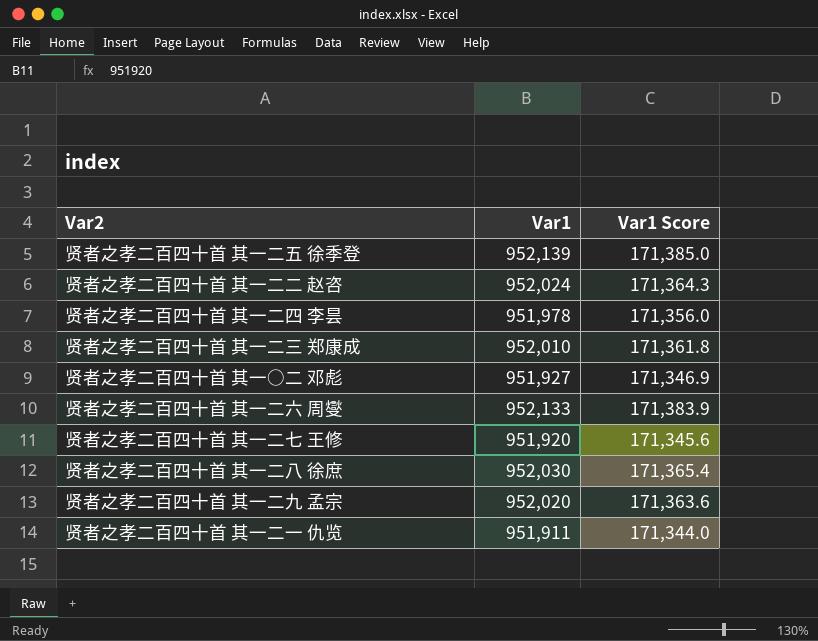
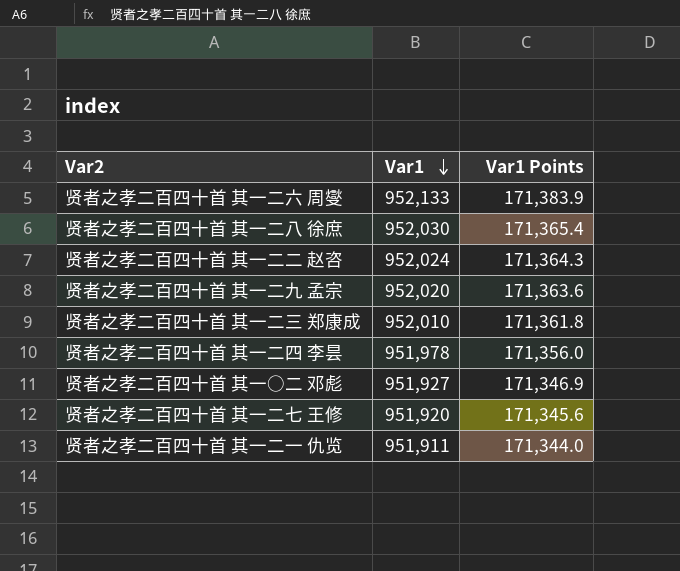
row order: none -> Var1 descending
column name: Var1 Score -> Var1 Points
row 贤者之孝二百四十首 其一二五 徐季登: 952,139 | 171,385.0 -> none

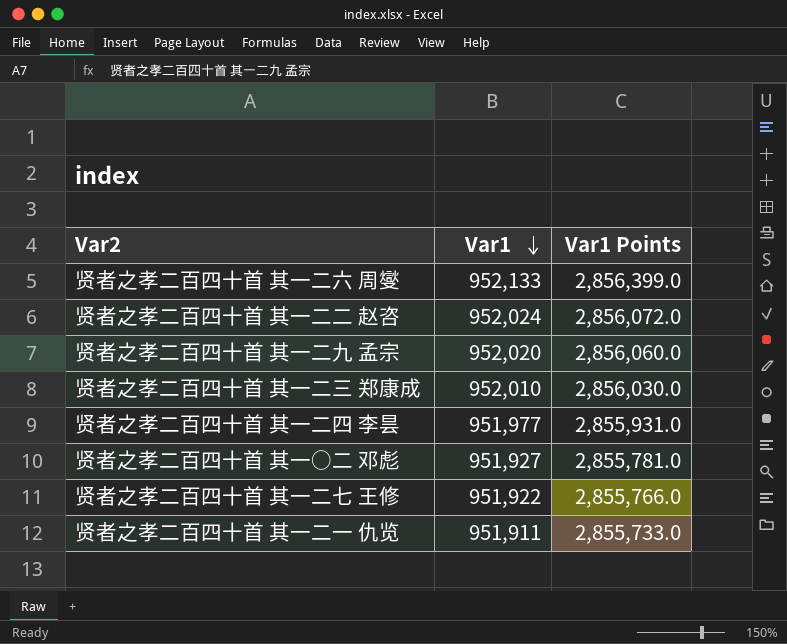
column Var1 Points | formula: [Var1] * 0.18 -> [Var1] * 3
row 贤者之孝二百四十首 其一二八 徐庶: 952,030 | 171,365.4 -> none
贤者之孝二百四十首 其一二四 李昙 | Var1: 951,978 -> 951,977
贤者之孝二百四十首 其一二七 王修 | Var1: 951,920 -> 951,922

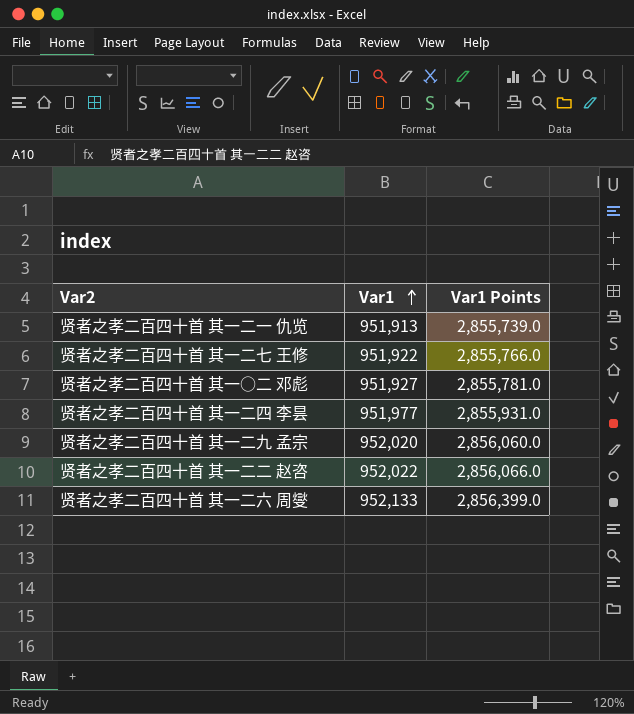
row order: Var1 descending -> Var1 ascending
row 贤者之孝二百四十首 其一二三 郑康成: 952,010 | 2,856,030.0 -> none
贤者之孝二百四十首 其一二一 仇览 | Var1: 951,911 -> 951,913
贤者之孝二百四十首 其一二一 仇览 | Var1 Points: 2,855,733.0 -> 2,855,739.0
贤者之孝二百四十首 其一二二 赵咨 | Var1: 952,024 -> 952,022
贤者之孝二百四十首 其一二二 赵咨 | Var1 Points: 2,856,072.0 -> 2,856,066.0

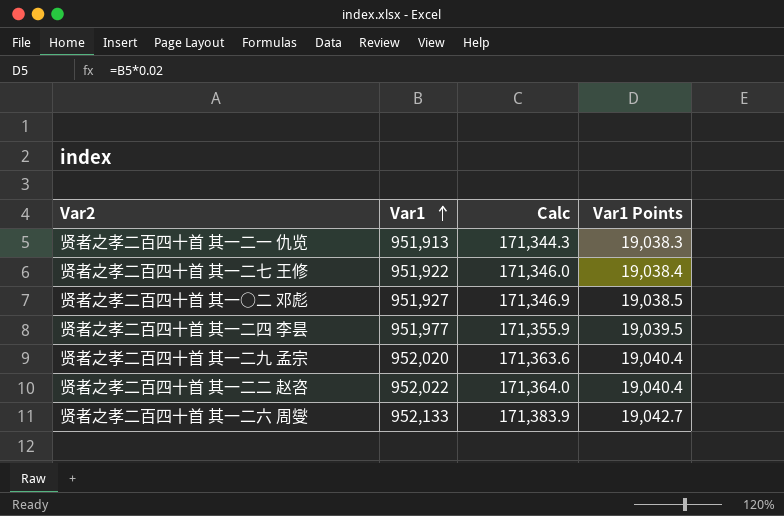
column Calc | formula: none -> [Var1] * 0.18
column Var1 Points | formula: [Var1] * 3 -> [Var1] * 0.02

